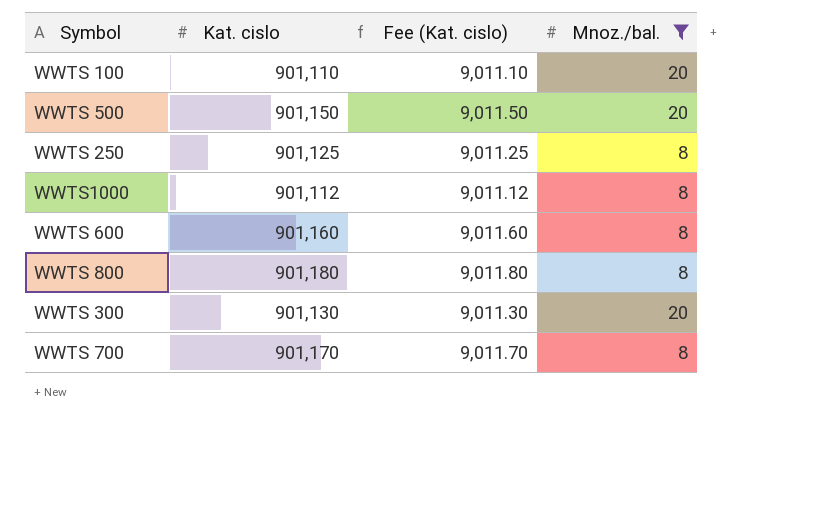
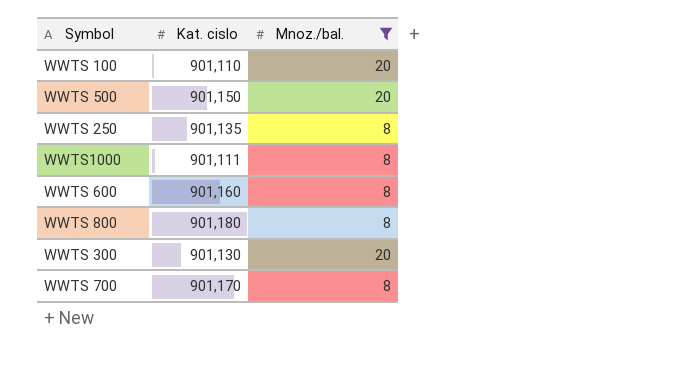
column Fee (Kat. cislo) | formula: [Kat. cislo] * 0.01 -> none
WWTS 250 | Kat. cislo: 901,125 -> 901,135
WWTS1000 | Kat. cislo: 901,112 -> 901,111

